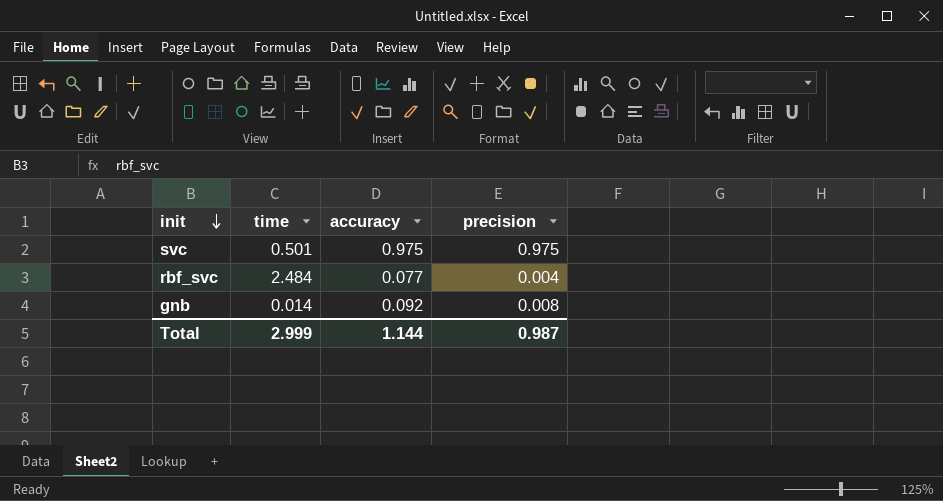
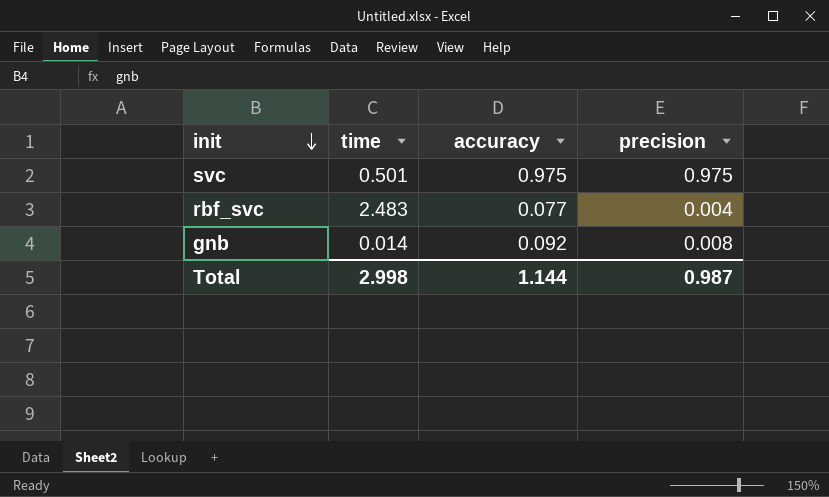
rbf_svc | time: 2.484 -> 2.483
Total | time: 2.999 -> 2.998

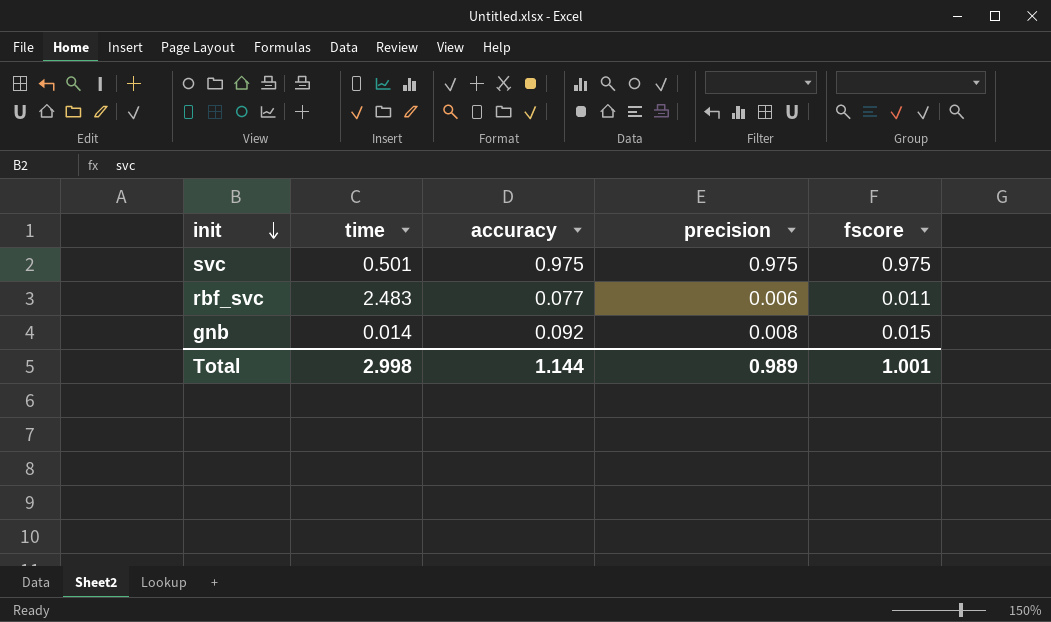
column fscore | position: none -> 5
rbf_svc | precision: 0.004 -> 0.006
Total | precision: 0.987 -> 0.989

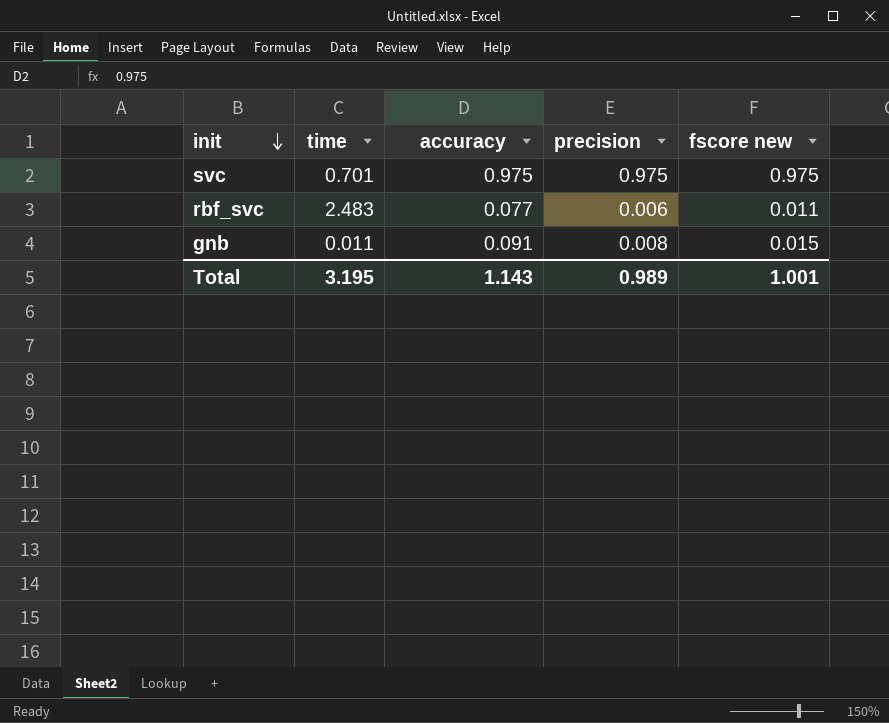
column name: fscore -> fscore new
svc | time: 0.501 -> 0.701
gnb | time: 0.014 -> 0.011
gnb | accuracy: 0.092 -> 0.091
Total | time: 2.998 -> 3.195
Total | accuracy: 1.144 -> 1.143

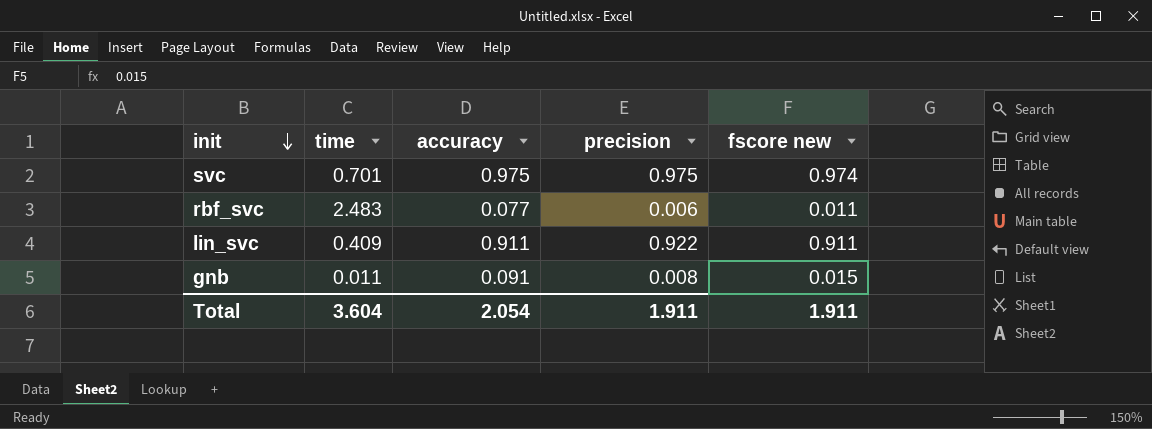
svc | fscore new: 0.975 -> 0.974
row lin_svc: none -> 0.409 | 0.911 | 0.922 | 0.911
Total | time: 3.195 -> 3.604
Total | accuracy: 1.143 -> 2.054
Total | precision: 0.989 -> 1.911
Total | fscore new: 1.001 -> 1.911

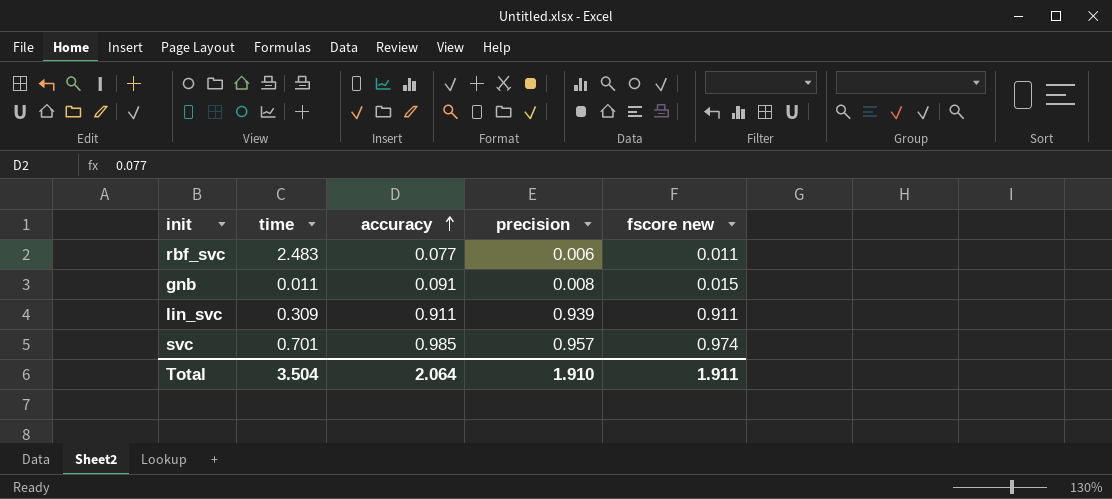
row order: init descending -> accuracy ascending
lin_svc | time: 0.409 -> 0.309
lin_svc | precision: 0.922 -> 0.939
svc | accuracy: 0.975 -> 0.985
svc | precision: 0.975 -> 0.957
Total | time: 3.604 -> 3.504
Total | accuracy: 2.054 -> 2.064
Total | precision: 1.911 -> 1.910

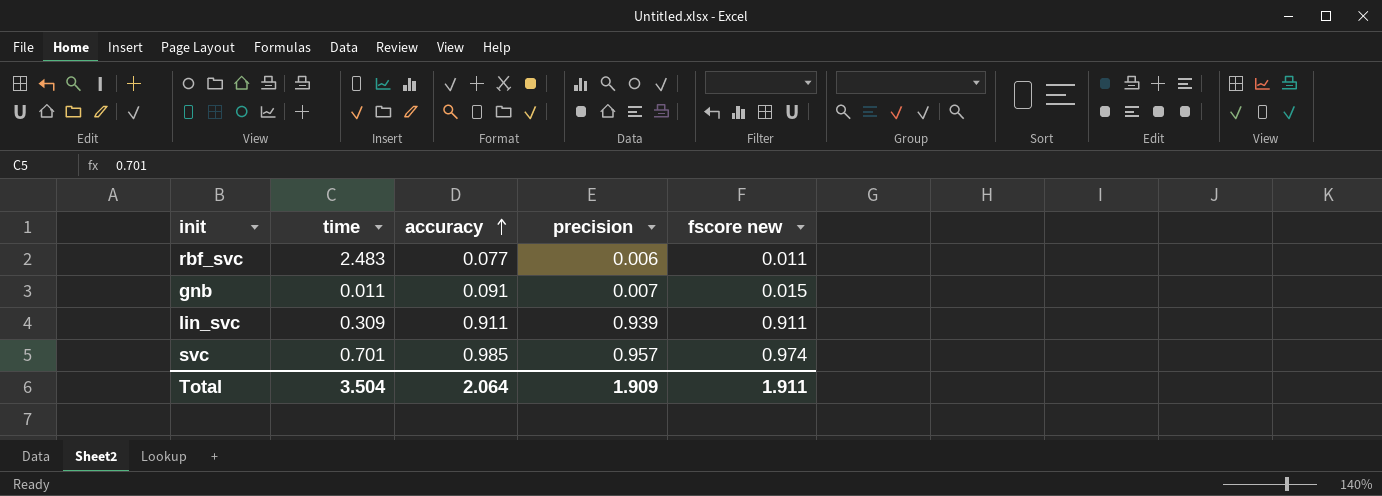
gnb | precision: 0.008 -> 0.007
Total | precision: 1.910 -> 1.909

